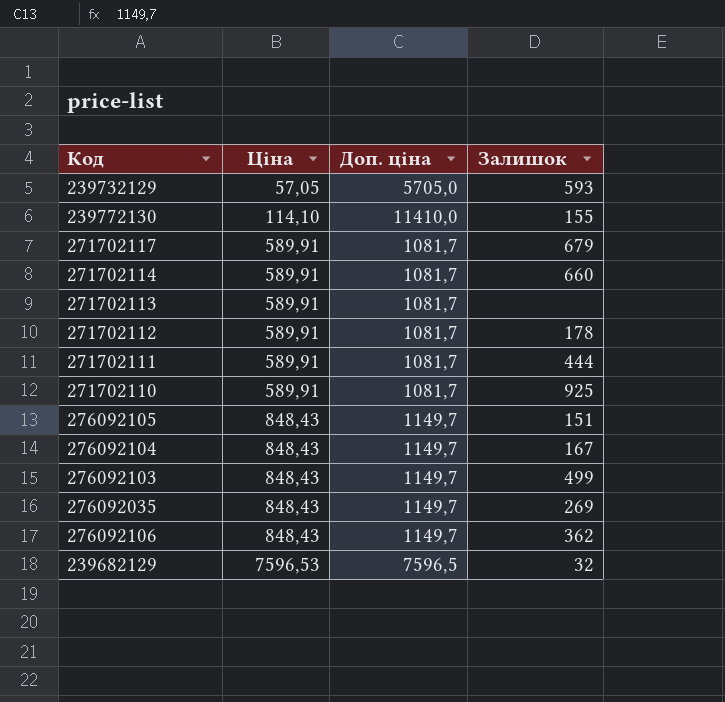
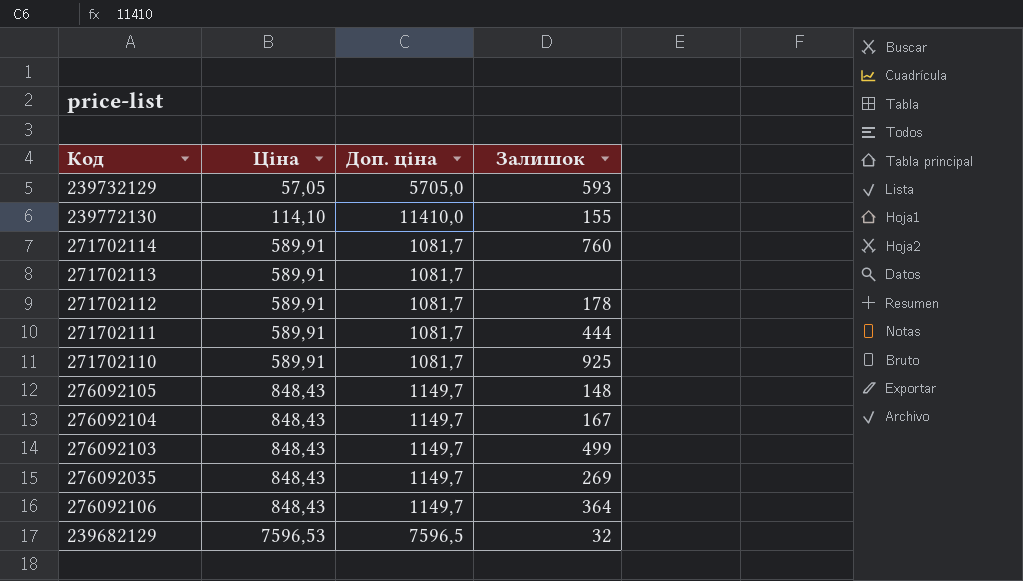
row 271702117: 589,91 | 1081,7 | 679 -> none
271702114 | Залишок: 660 -> 760
276092105 | Залишок: 151 -> 148
276092106 | Залишок: 362 -> 364

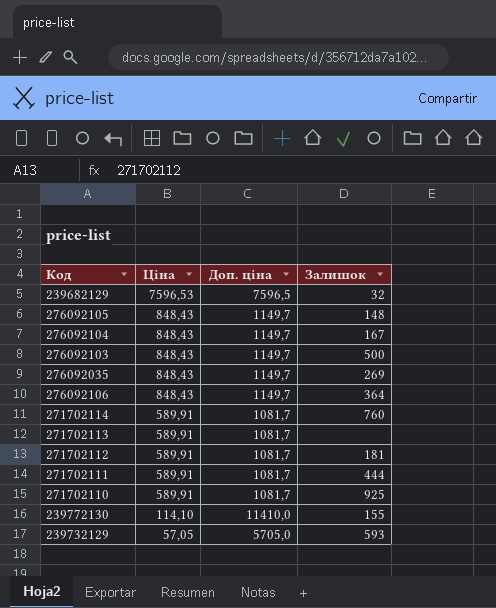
row order: Ціна ascending -> Ціна descending
276092103 | Залишок: 499 -> 500
271702112 | Залишок: 178 -> 181

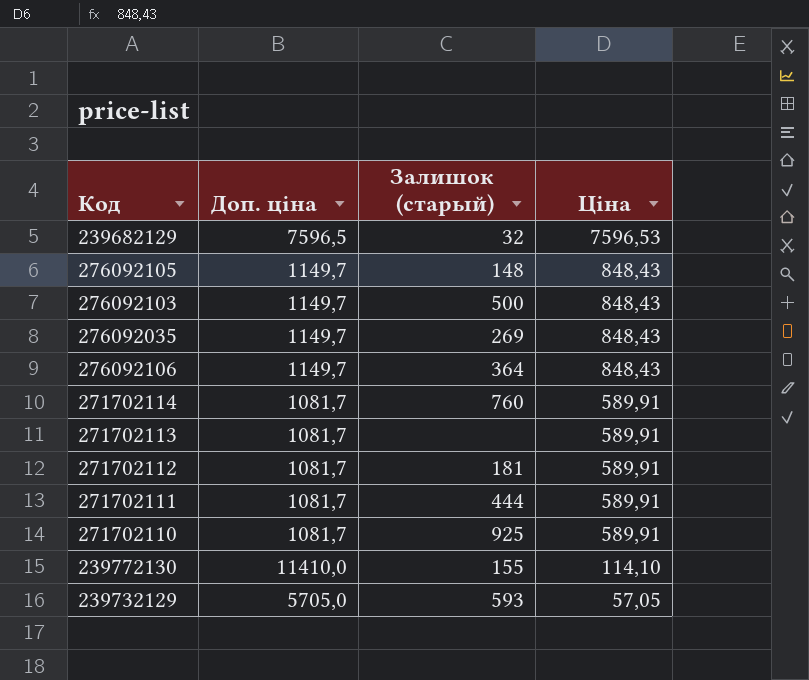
column name: Залишок -> Залишок (старый)
column Ціна | position: 2 -> 4
row 276092104: 848,43 | 1149,7 | 167 -> none

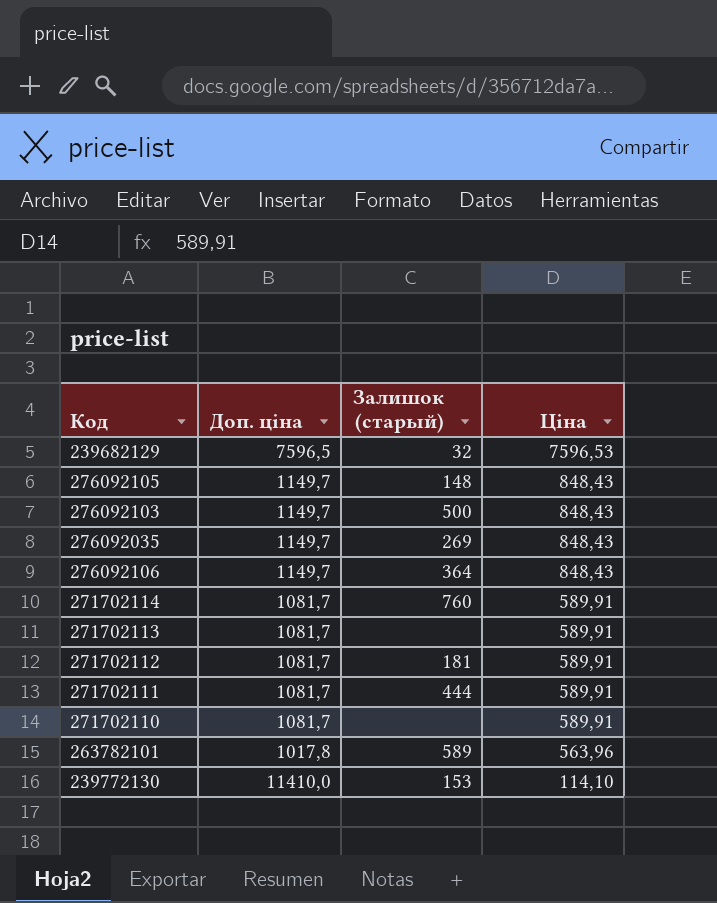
row 239732129: 5705,0 | 593 | 57,05 -> none
271702110 | Залишок (старый): 925 -> none
row 263782101: none -> 1017,8 | 589 | 563,96
239772130 | Залишок (старый): 155 -> 153

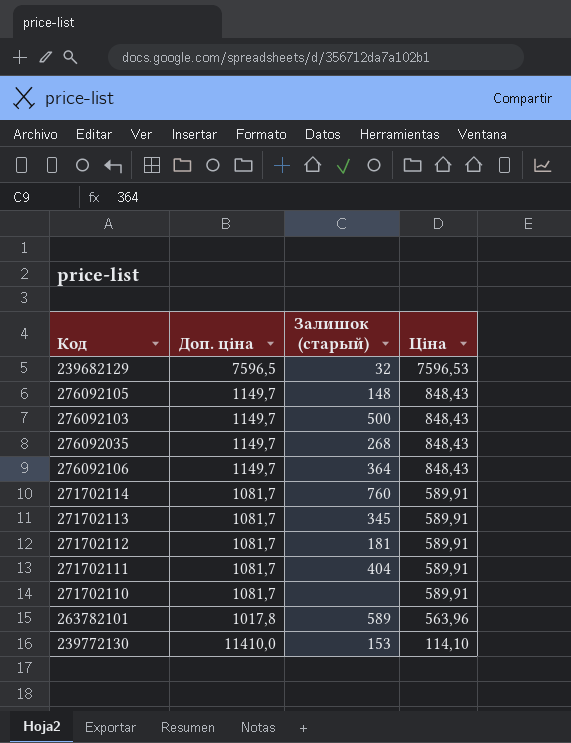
276092035 | Залишок (старый): 269 -> 268
271702113 | Залишок (старый): none -> 345
271702111 | Залишок (старый): 444 -> 404

